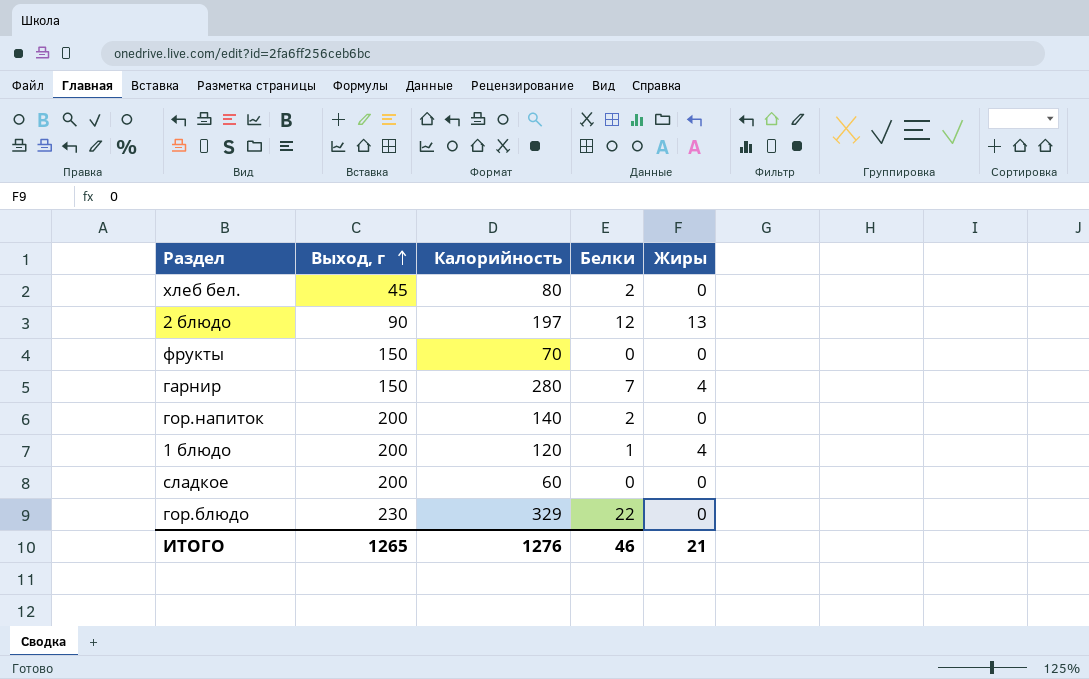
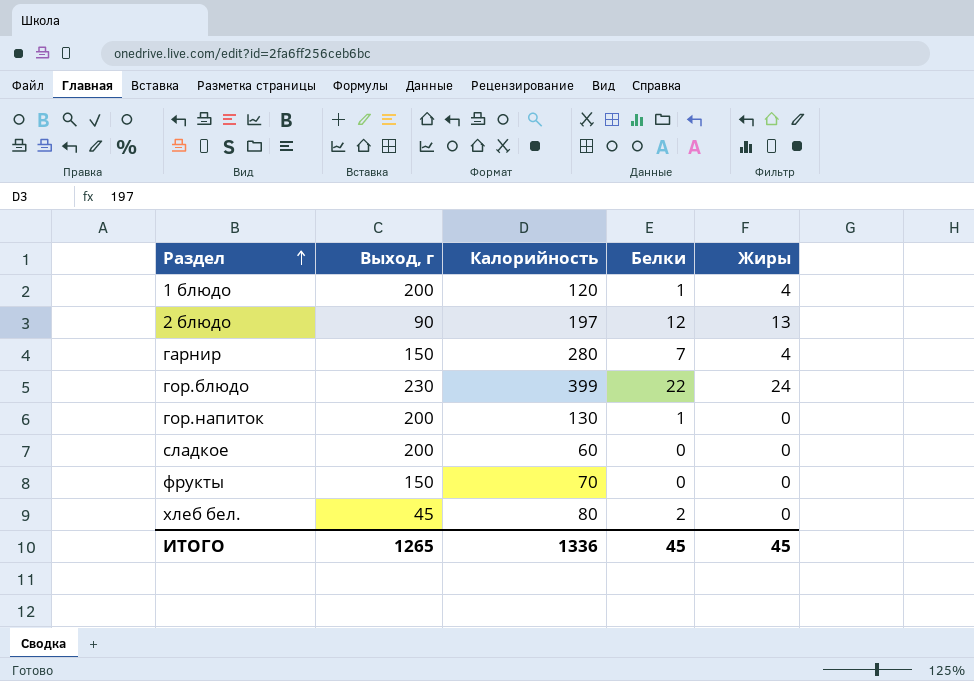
row order: Выход, г ascending -> Раздел ascending
гор.блюдо | Калорийность: 329 -> 399
гор.блюдо | Жиры: 0 -> 24
гор.напиток | Калорийность: 140 -> 130
гор.напиток | Белки: 2 -> 1
ИТОГО | Калорийность: 1276 -> 1336
ИТОГО | Белки: 46 -> 45
ИТОГО | Жиры: 21 -> 45

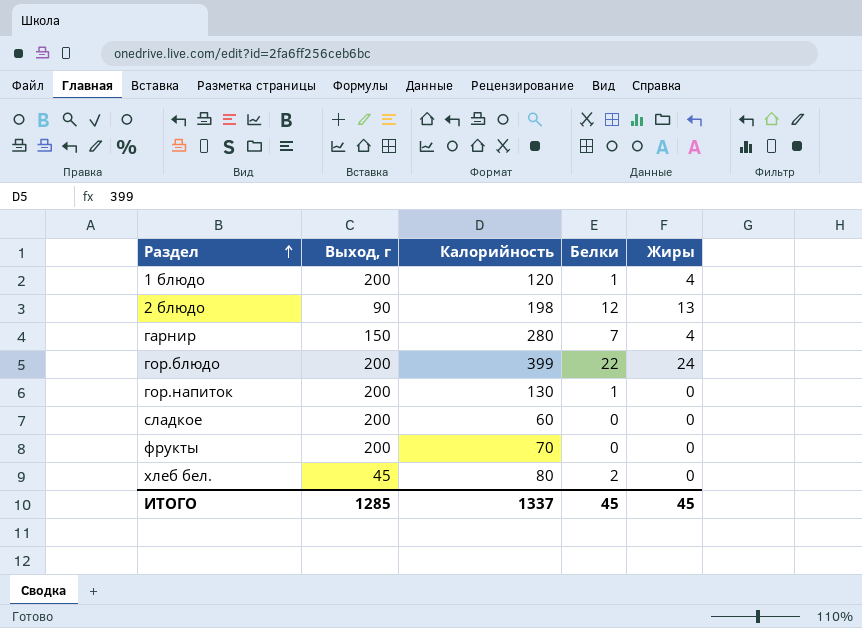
2 блюдо | Калорийность: 197 -> 198
гор.блюдо | Выход, г: 230 -> 200
фрукты | Выход, г: 150 -> 200
ИТОГО | Выход, г: 1265 -> 1285
ИТОГО | Калорийность: 1336 -> 1337

